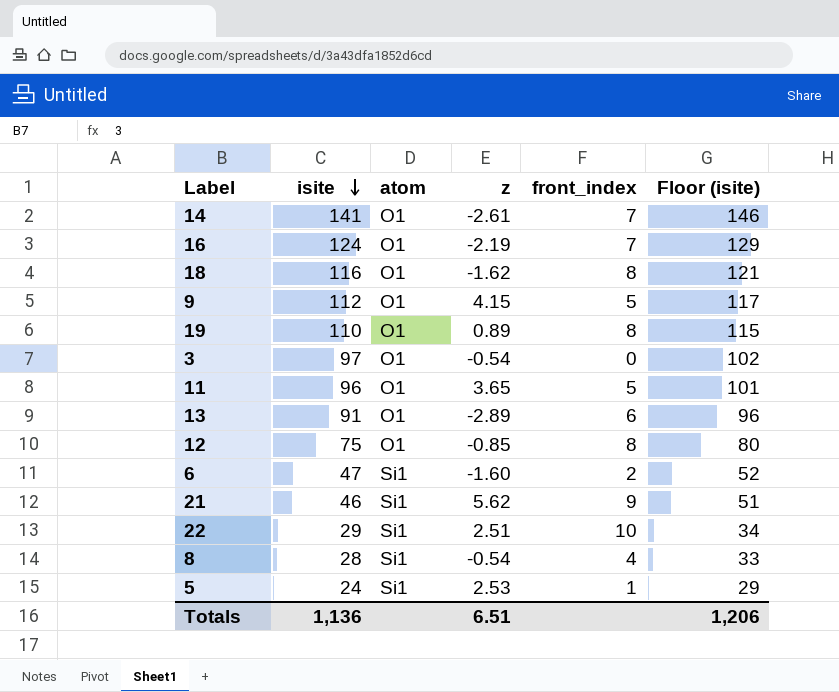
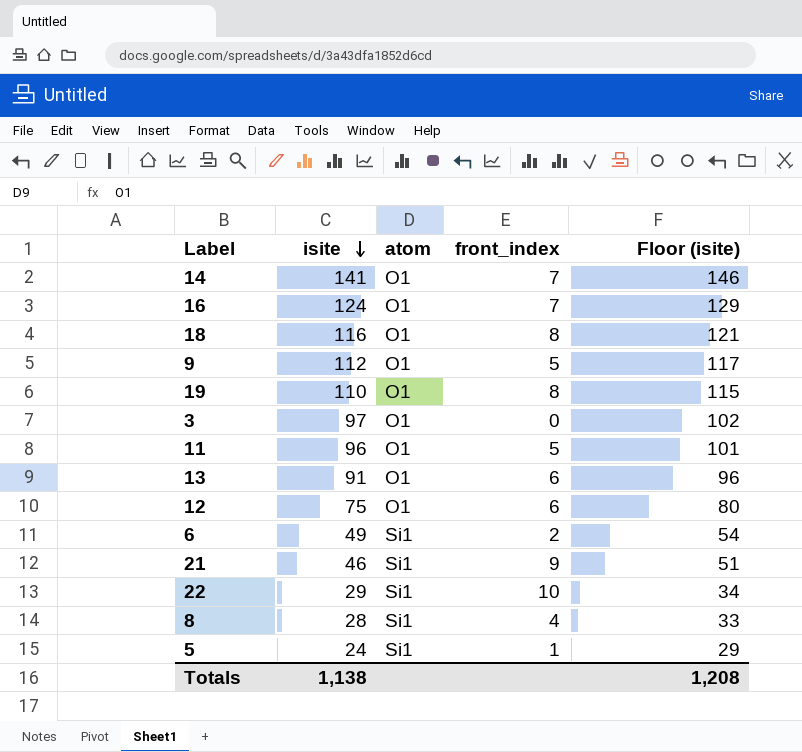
column z | position: 4 -> none
12 | front_index: 8 -> 6
6 | isite: 47 -> 49
6 | Floor (isite): 52 -> 54
Totals | isite: 1,136 -> 1,138
Totals | Floor (isite): 1,206 -> 1,208

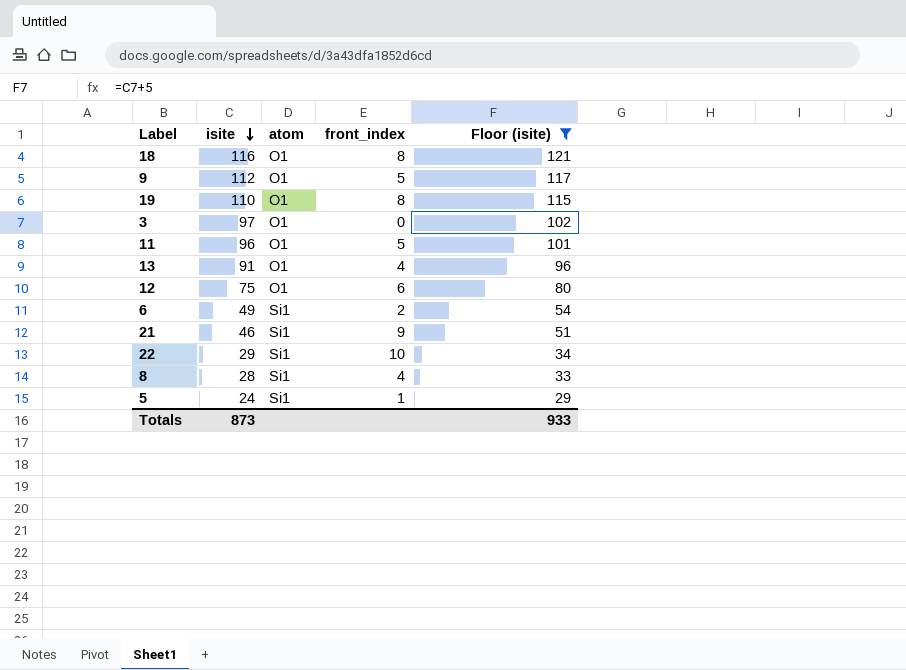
filter: none -> Floor (isite) <= 121
13 | front_index: 6 -> 4
Totals | isite: 1,138 -> 873
Totals | Floor (isite): 1,208 -> 933

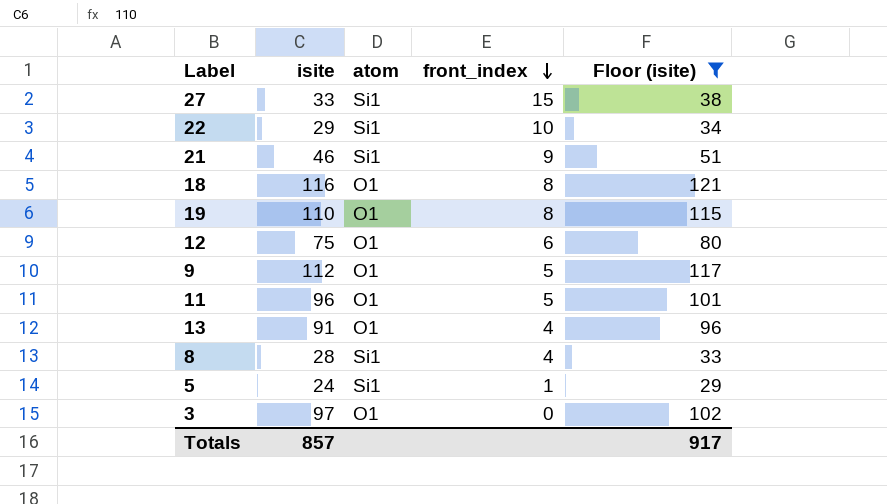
row order: isite descending -> front_index descending
row 6: 49 | Si1 | 2 | 54 -> none
row 27: none -> 33 | Si1 | 15 | 38
Totals | isite: 873 -> 857
Totals | Floor (isite): 933 -> 917

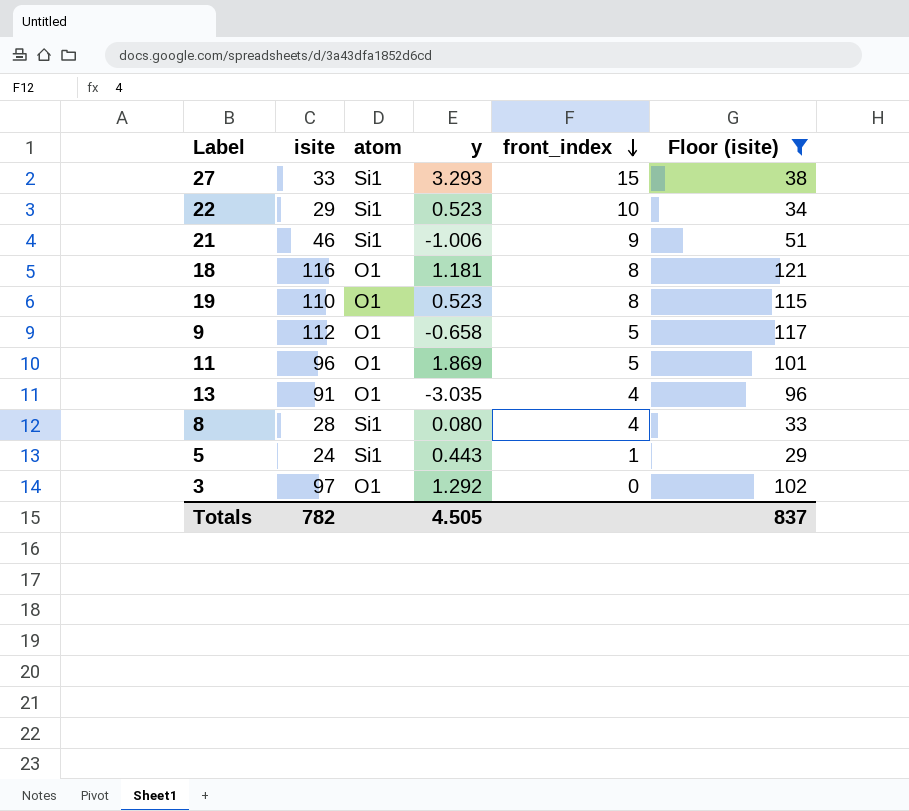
column y | position: none -> 4
row 12: 75 | O1 | 6 | 80 -> none
Totals | isite: 857 -> 782
Totals | Floor (isite): 917 -> 837

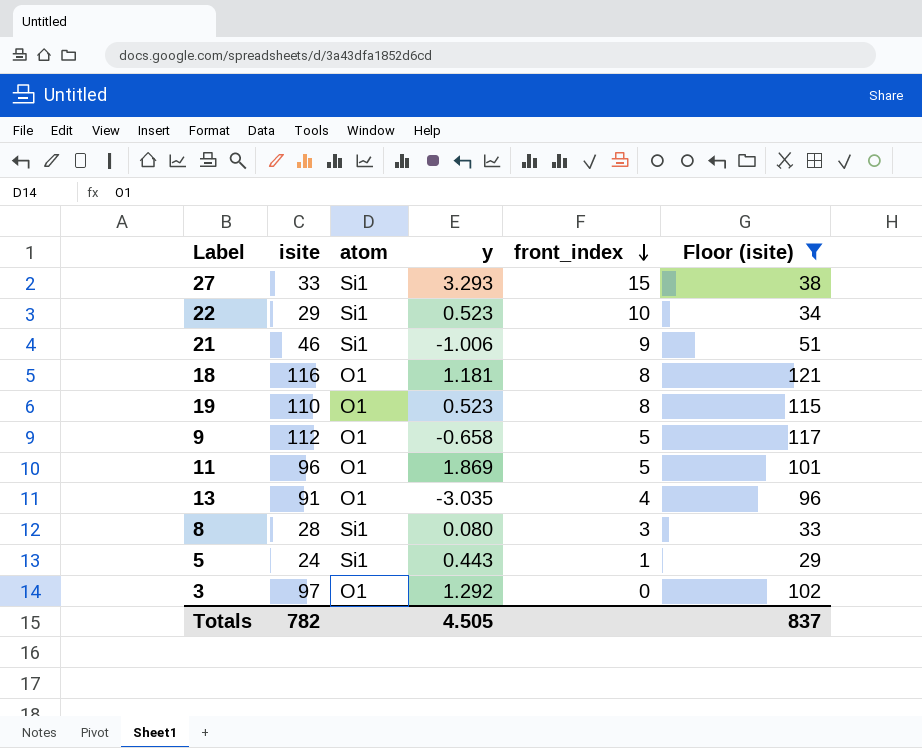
8 | front_index: 4 -> 3

